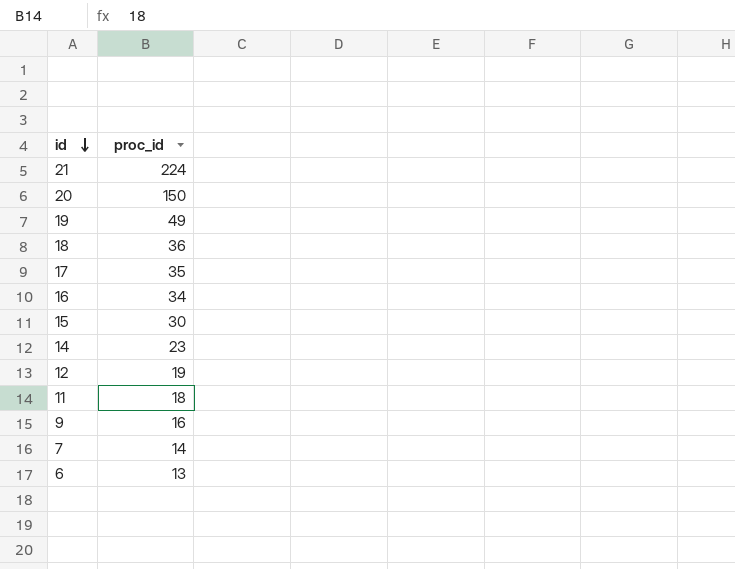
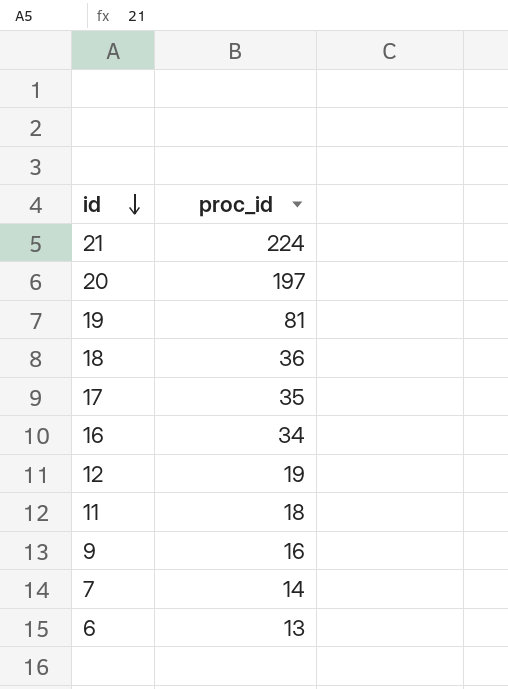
row 15: 30 -> none
row 14: 23 -> none
20 | proc_id: 150 -> 197
19 | proc_id: 49 -> 81

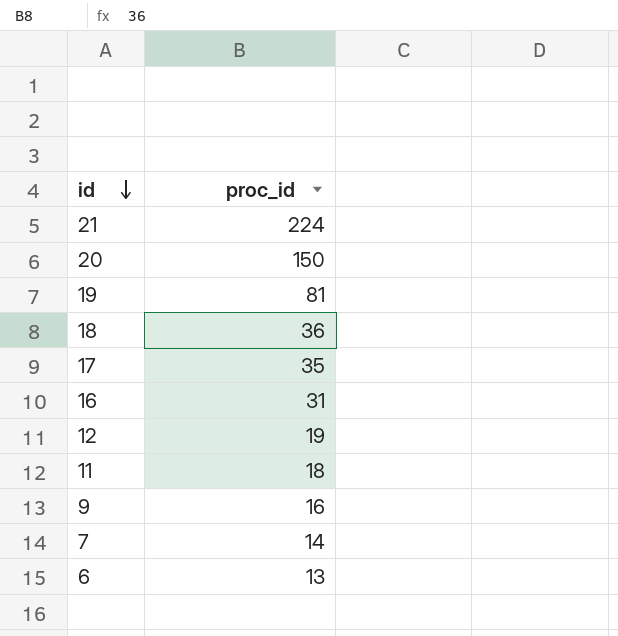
20 | proc_id: 197 -> 150
16 | proc_id: 34 -> 31

